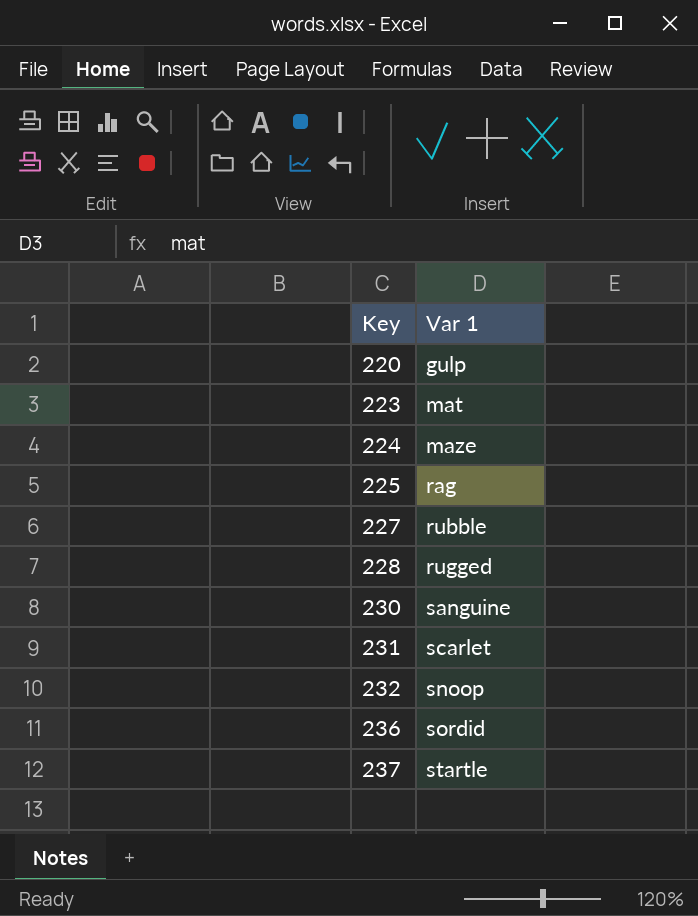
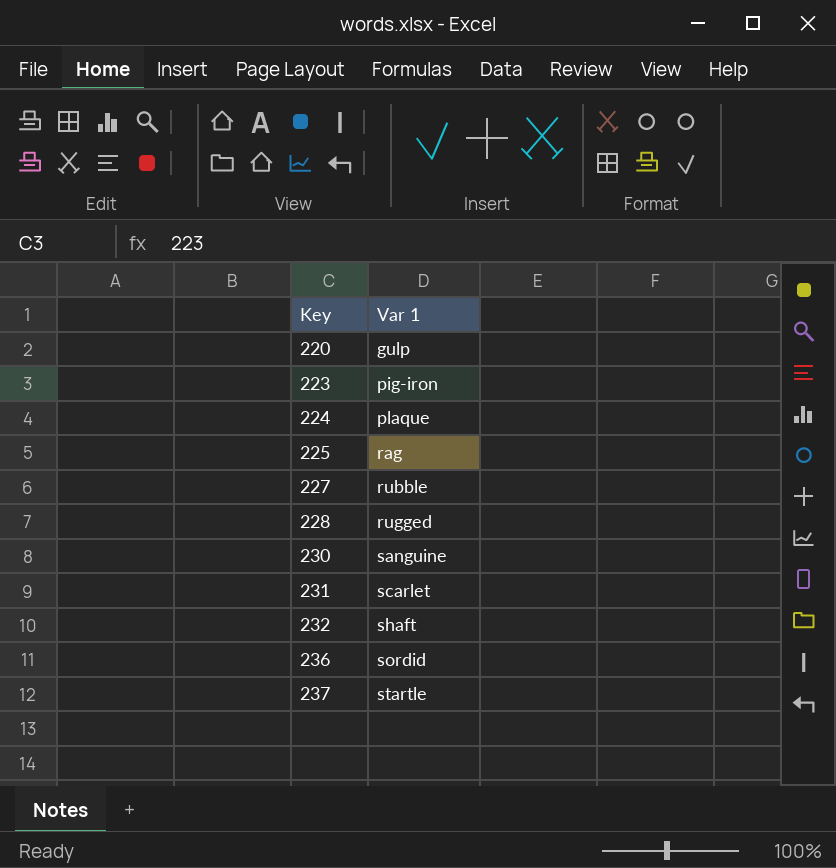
223 | Var 1: mat -> pig-iron
224 | Var 1: maze -> plaque
232 | Var 1: snoop -> shaft

